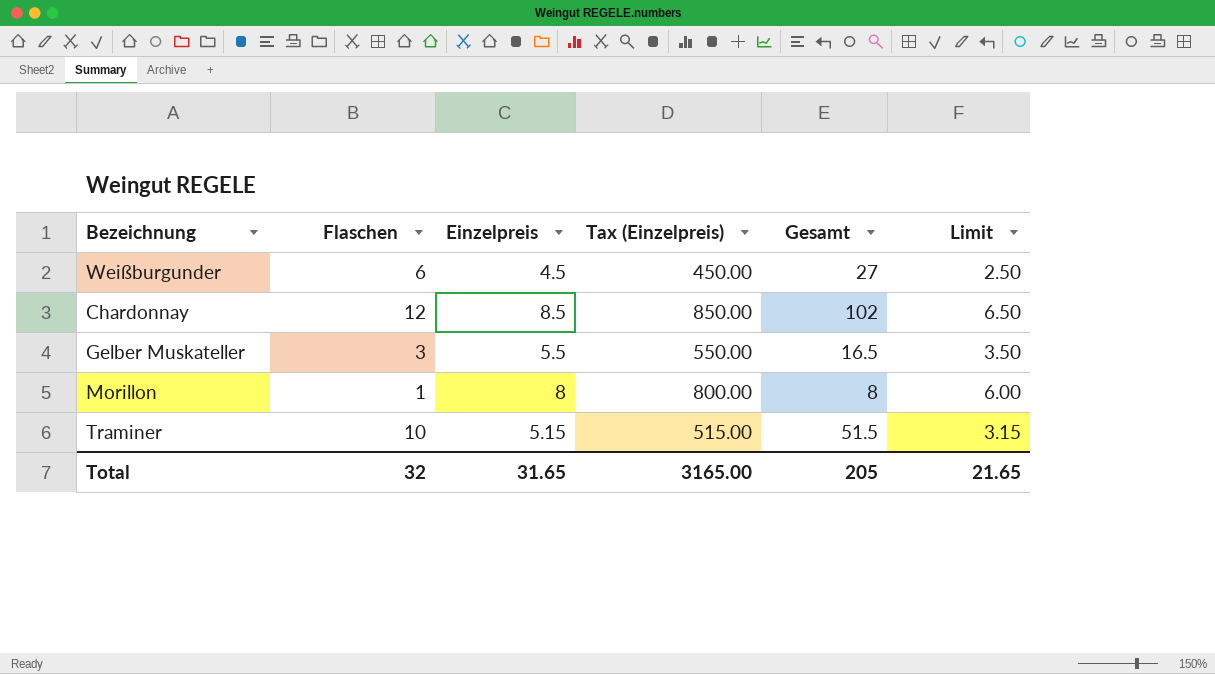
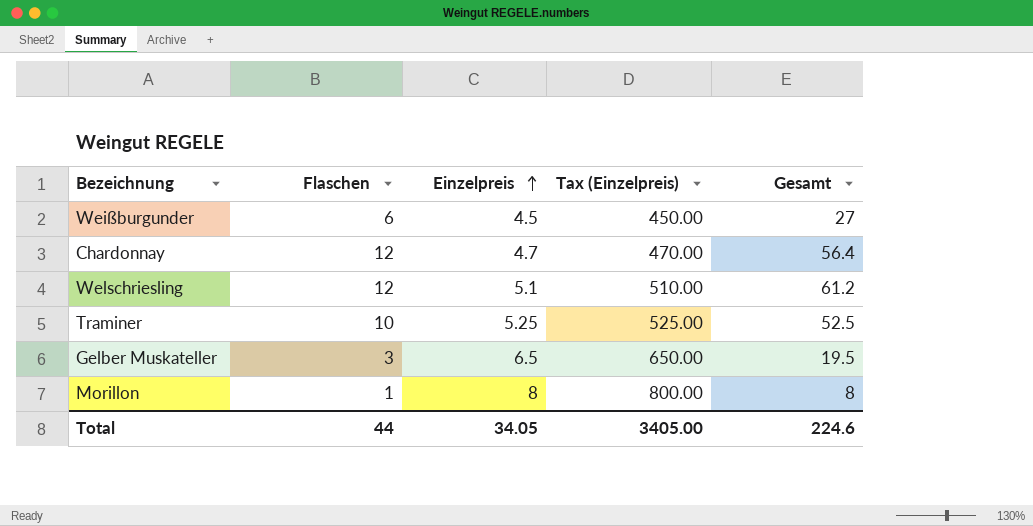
row order: none -> Einzelpreis ascending
column Limit | formula: [Einzelpreis] - 2 -> none
Chardonnay | Einzelpreis: 8.5 -> 4.7
Chardonnay | Tax (Einzelpreis): 850.00 -> 470.00
Chardonnay | Gesamt: 102 -> 56.4
row Welschriesling: none -> 12 | 5.1 | 510.00 | 61.2
Traminer | Einzelpreis: 5.15 -> 5.25
Traminer | Tax (Einzelpreis): 515.00 -> 525.00
Traminer | Gesamt: 51.5 -> 52.5
Gelber Muskateller | Einzelpreis: 5.5 -> 6.5
Gelber Muskateller | Tax (Einzelpreis): 550.00 -> 650.00
Gelber Muskateller | Gesamt: 16.5 -> 19.5
Total | Flaschen: 32 -> 44
Total | Einzelpreis: 31.65 -> 34.05
Total | Tax (Einzelpreis): 3165.00 -> 3405.00
Total | Gesamt: 205 -> 224.6

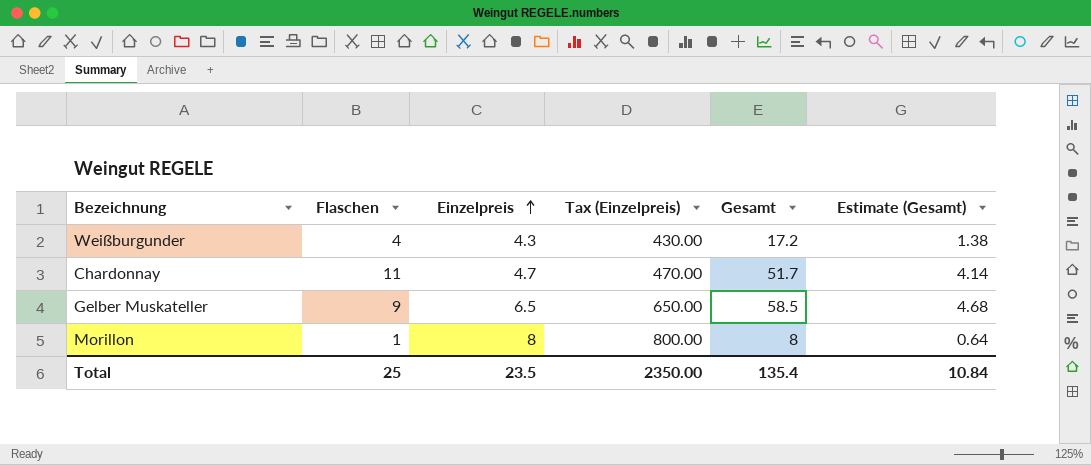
column Estimate (Gesamt) | formula: none -> [Gesamt] * 0.08
row Welschriesling: 12 | 5.1 | 510.00 | 61.2 -> none
row Traminer: 10 | 5.25 | 525.00 | 52.5 -> none
Weißburgunder | Flaschen: 6 -> 4
Weißburgunder | Einzelpreis: 4.5 -> 4.3
Weißburgunder | Tax (Einzelpreis): 450.00 -> 430.00
Weißburgunder | Gesamt: 27 -> 17.2
Chardonnay | Flaschen: 12 -> 11
Chardonnay | Gesamt: 56.4 -> 51.7
Gelber Muskateller | Flaschen: 3 -> 9
Gelber Muskateller | Gesamt: 19.5 -> 58.5
Total | Flaschen: 44 -> 25
Total | Einzelpreis: 34.05 -> 23.5
Total | Tax (Einzelpreis): 3405.00 -> 2350.00
Total | Gesamt: 224.6 -> 135.4

